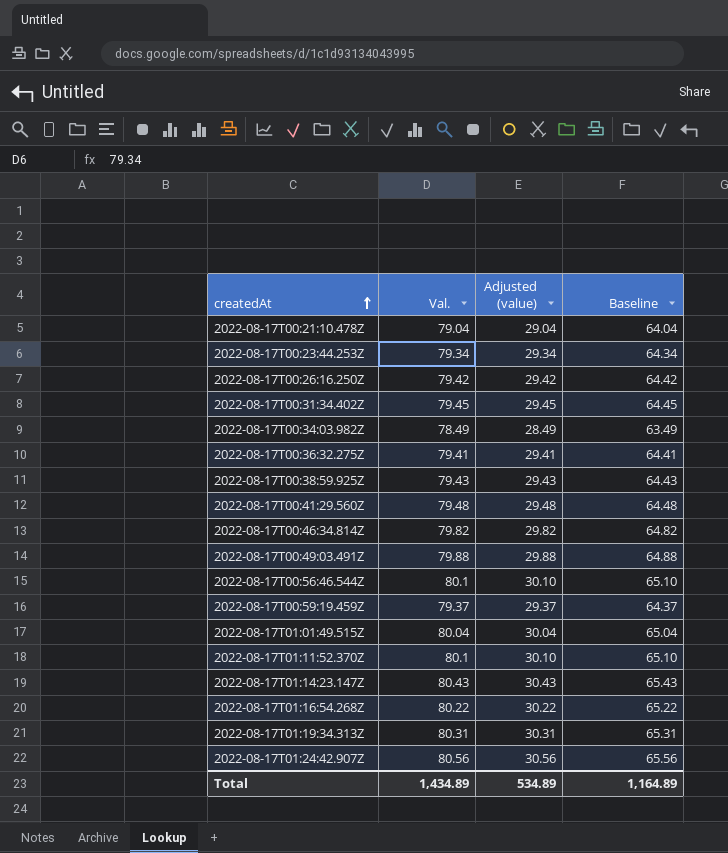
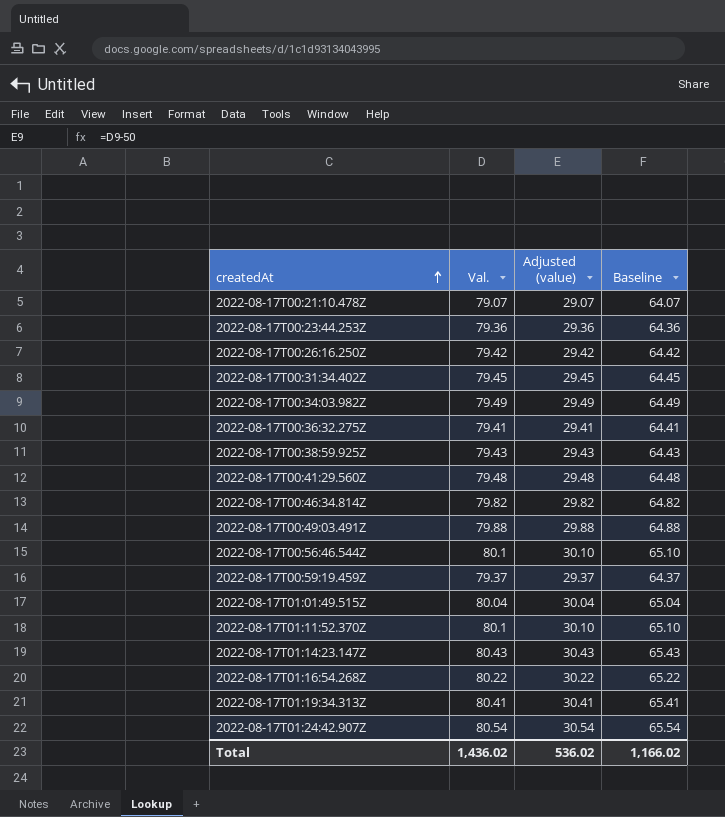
2022-08-17T00:21:10.478Z | Val.: 79.04 -> 79.07
2022-08-17T00:21:10.478Z | Adjusted (value): 29.04 -> 29.07
2022-08-17T00:21:10.478Z | Baseline: 64.04 -> 64.07
2022-08-17T00:23:44.253Z | Val.: 79.34 -> 79.36
2022-08-17T00:23:44.253Z | Adjusted (value): 29.34 -> 29.36
2022-08-17T00:23:44.253Z | Baseline: 64.34 -> 64.36
2022-08-17T00:34:03.982Z | Val.: 78.49 -> 79.49
2022-08-17T00:34:03.982Z | Adjusted (value): 28.49 -> 29.49
2022-08-17T00:34:03.982Z | Baseline: 63.49 -> 64.49
2022-08-17T01:19:34.313Z | Val.: 80.31 -> 80.41
2022-08-17T01:19:34.313Z | Adjusted (value): 30.31 -> 30.41
2022-08-17T01:19:34.313Z | Baseline: 65.31 -> 65.41
2022-08-17T01:24:42.907Z | Val.: 80.56 -> 80.54
2022-08-17T01:24:42.907Z | Adjusted (value): 30.56 -> 30.54
2022-08-17T01:24:42.907Z | Baseline: 65.56 -> 65.54
Total | Val.: 1,434.89 -> 1,436.02
Total | Adjusted (value): 534.89 -> 536.02
Total | Baseline: 1,164.89 -> 1,166.02

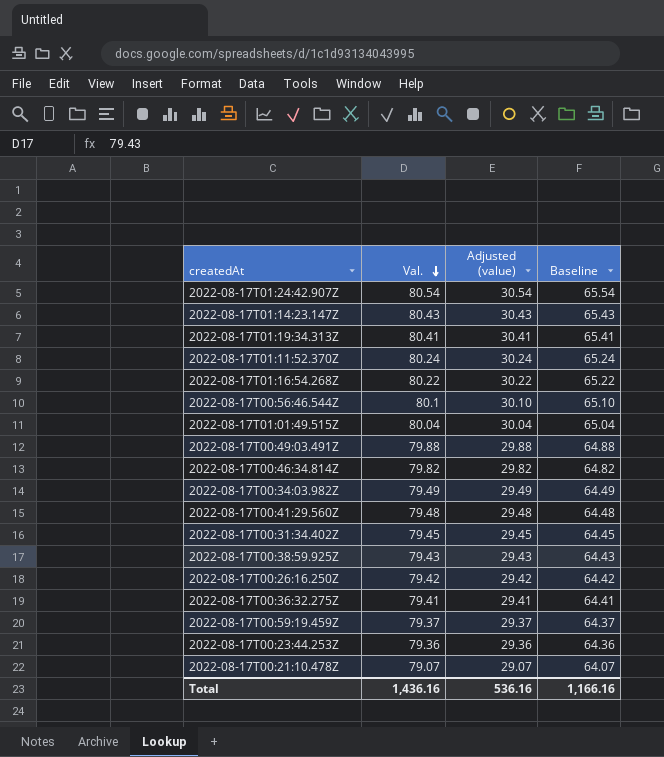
row order: createdAt ascending -> Val. descending
2022-08-17T01:11:52.370Z | Val.: 80.1 -> 80.24
2022-08-17T01:11:52.370Z | Adjusted (value): 30.10 -> 30.24
2022-08-17T01:11:52.370Z | Baseline: 65.10 -> 65.24
Total | Val.: 1,436.02 -> 1,436.16
Total | Adjusted (value): 536.02 -> 536.16
Total | Baseline: 1,166.02 -> 1,166.16

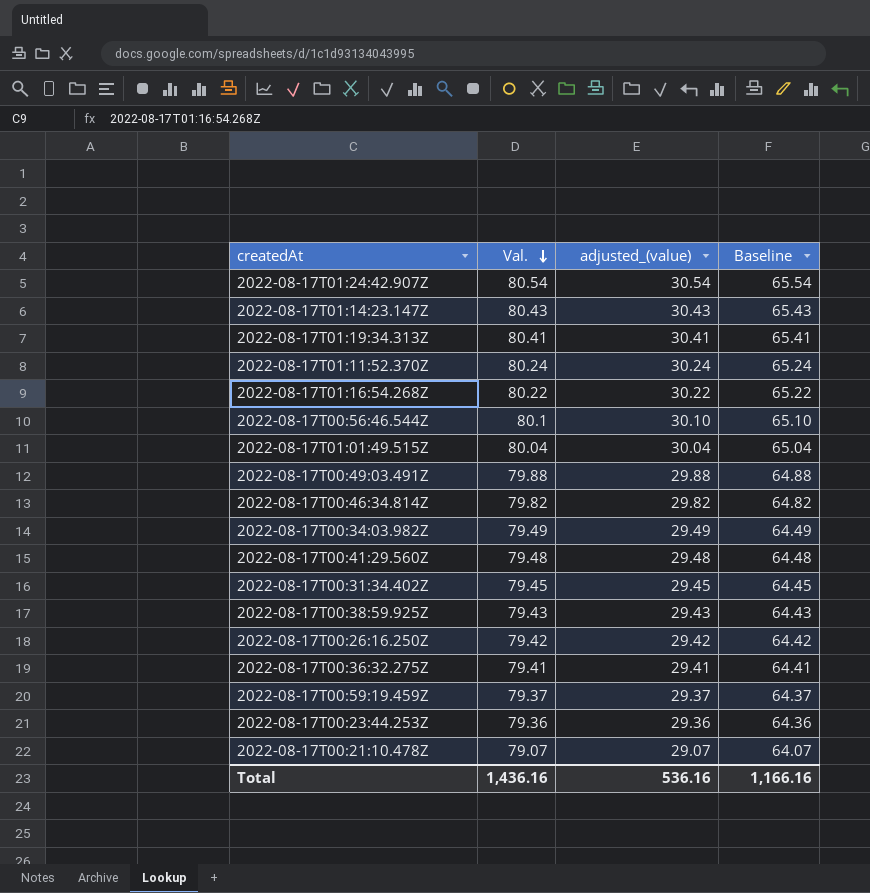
column name: Adjusted (value) -> adjusted_(value)

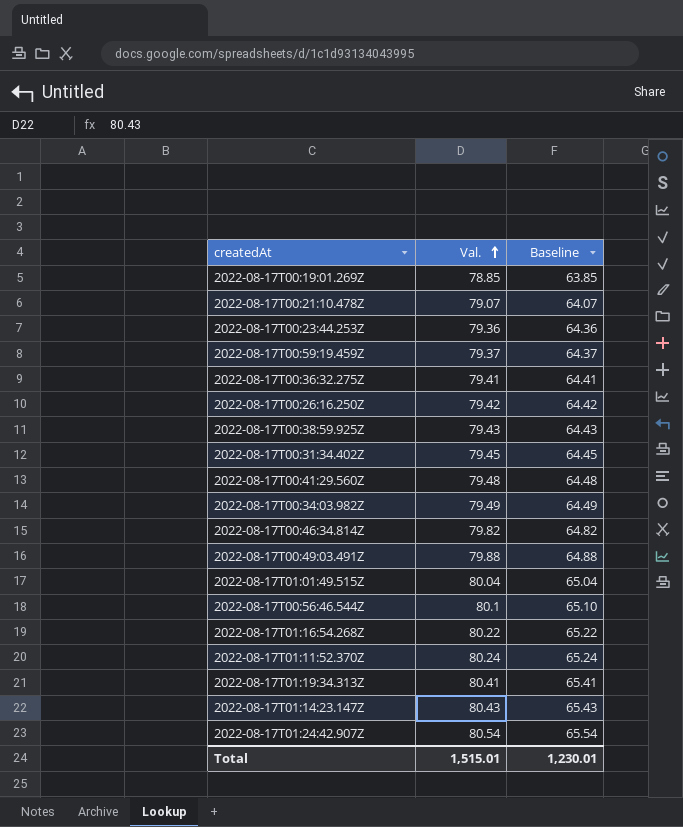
row order: Val. descending -> Val. ascending
column adjusted_(value) | formula: [Val.] - 50 -> none
row 2022-08-17T00:19:01.269Z: none -> 78.85 | 63.85
Total | Val.: 1,436.16 -> 1,515.01
Total | Baseline: 1,166.16 -> 1,230.01

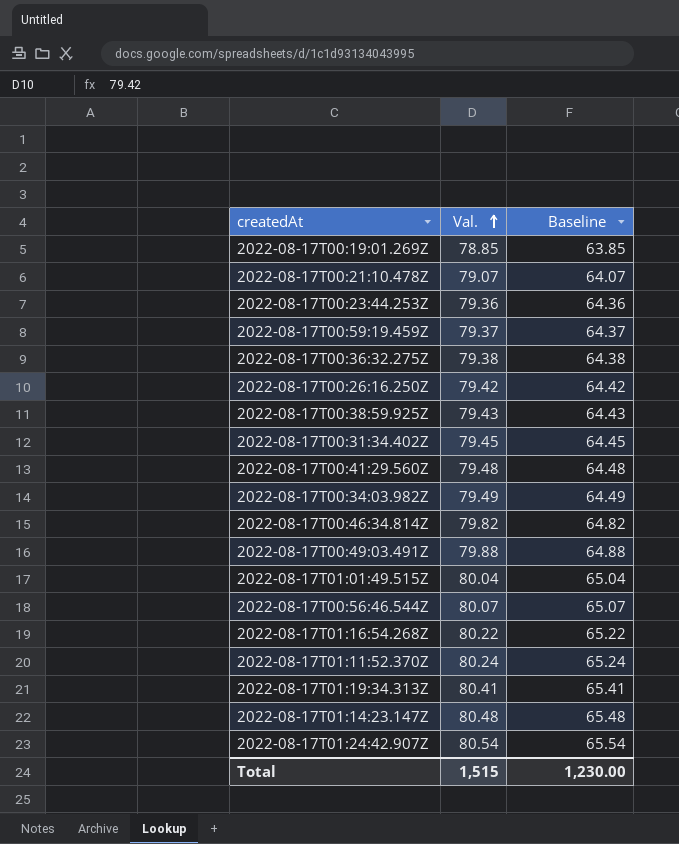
2022-08-17T00:36:32.275Z | Val.: 79.41 -> 79.38
2022-08-17T00:36:32.275Z | Baseline: 64.41 -> 64.38
2022-08-17T00:56:46.544Z | Val.: 80.1 -> 80.07
2022-08-17T00:56:46.544Z | Baseline: 65.10 -> 65.07
2022-08-17T01:14:23.147Z | Val.: 80.43 -> 80.48
2022-08-17T01:14:23.147Z | Baseline: 65.43 -> 65.48
Total | Val.: 1,515.01 -> 1,515
Total | Baseline: 1,230.01 -> 1,230.00

